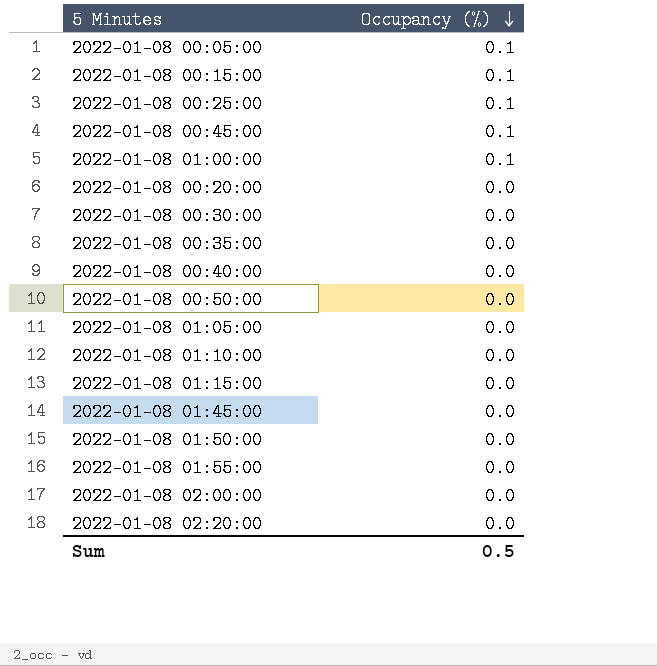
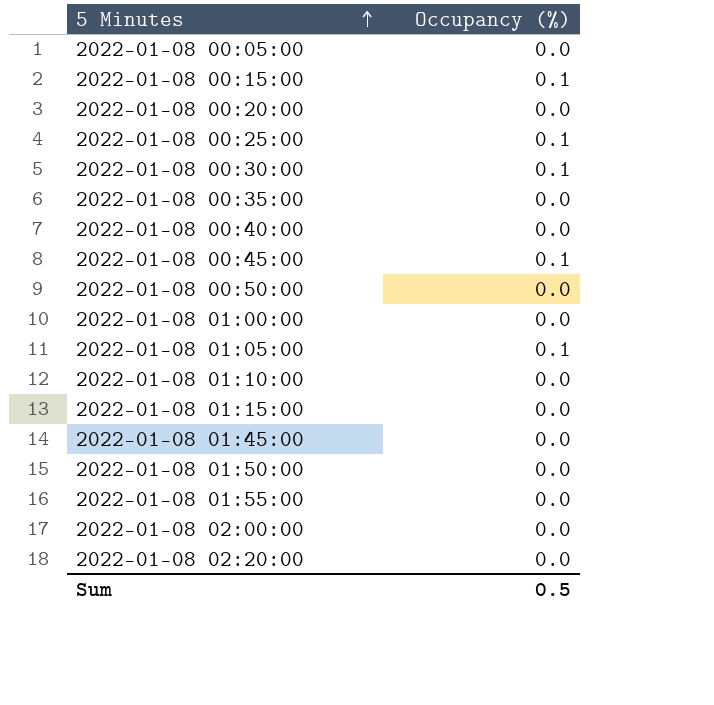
row order: Occupancy (%) descending -> 5 Minutes ascending
2022-01-08 00:05:00 | Occupancy (%): 0.1 -> 0.0
2022-01-08 00:30:00 | Occupancy (%): 0.0 -> 0.1
2022-01-08 01:00:00 | Occupancy (%): 0.1 -> 0.0
2022-01-08 01:05:00 | Occupancy (%): 0.0 -> 0.1

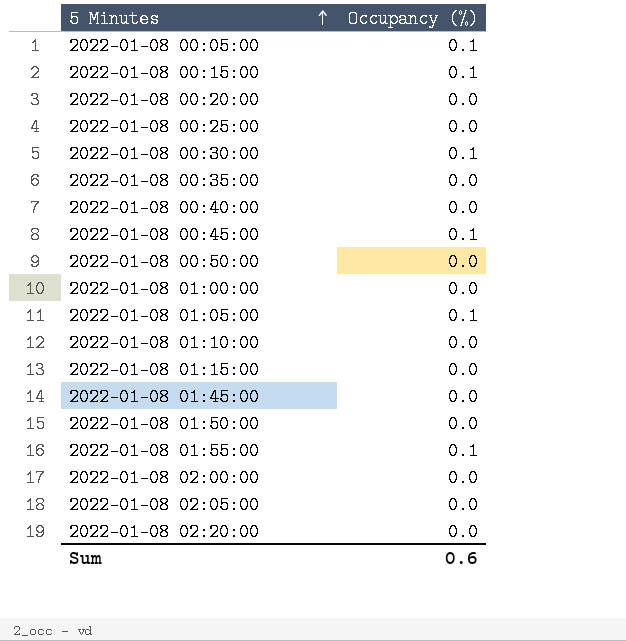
2022-01-08 00:05:00 | Occupancy (%): 0.0 -> 0.1
2022-01-08 00:25:00 | Occupancy (%): 0.1 -> 0.0
2022-01-08 01:55:00 | Occupancy (%): 0.0 -> 0.1
row 2022-01-08 02:05:00: none -> 0.0
Sum | Occupancy (%): 0.5 -> 0.6

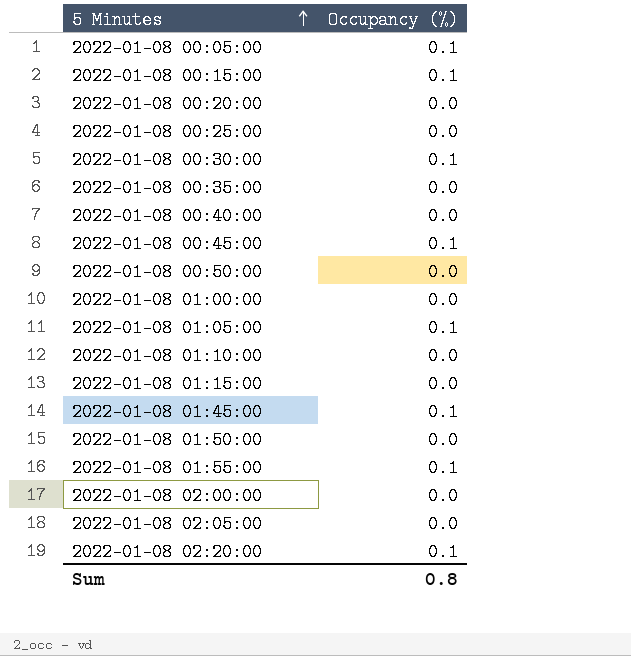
2022-01-08 01:45:00 | Occupancy (%): 0.0 -> 0.1
2022-01-08 02:20:00 | Occupancy (%): 0.0 -> 0.1
Sum | Occupancy (%): 0.6 -> 0.8

